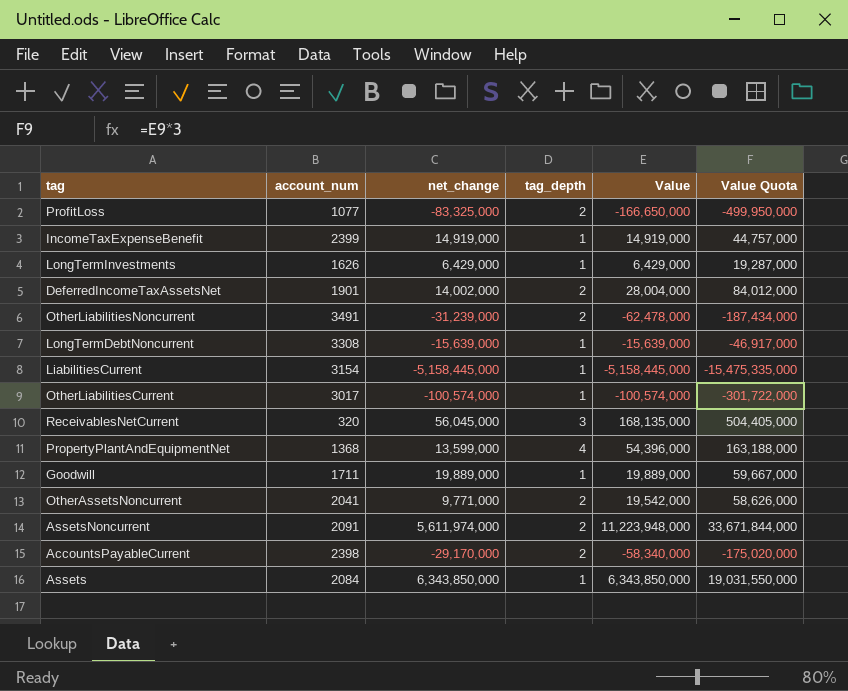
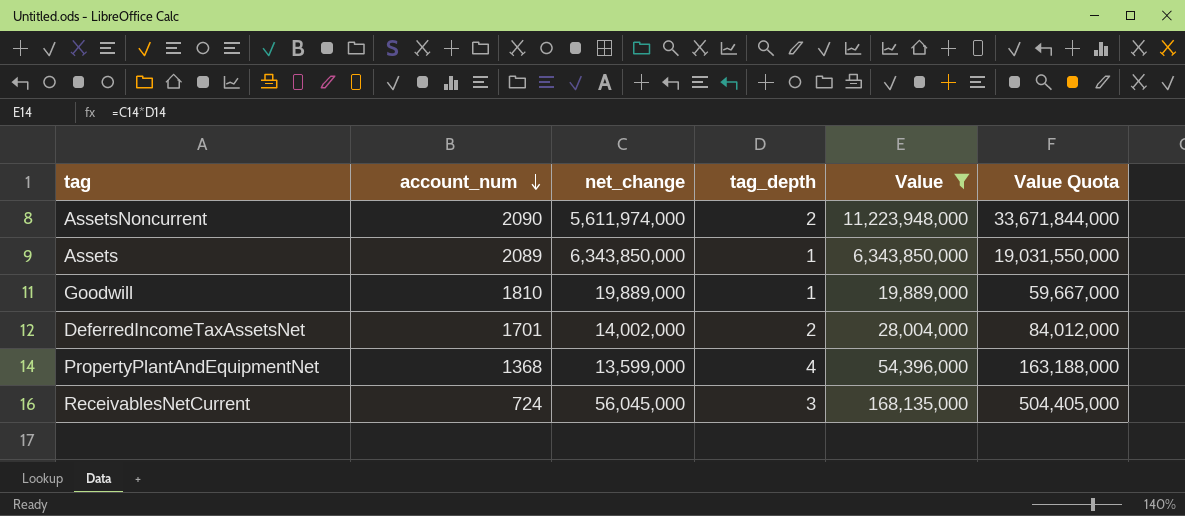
filter: none -> Value >= 19,889,000
row order: none -> account_num descending
AssetsNoncurrent | account_num: 2091 -> 2090
Assets | account_num: 2084 -> 2089
Goodwill | account_num: 1711 -> 1810
DeferredIncomeTaxAssetsNet | account_num: 1901 -> 1701
ReceivablesNetCurrent | account_num: 320 -> 724

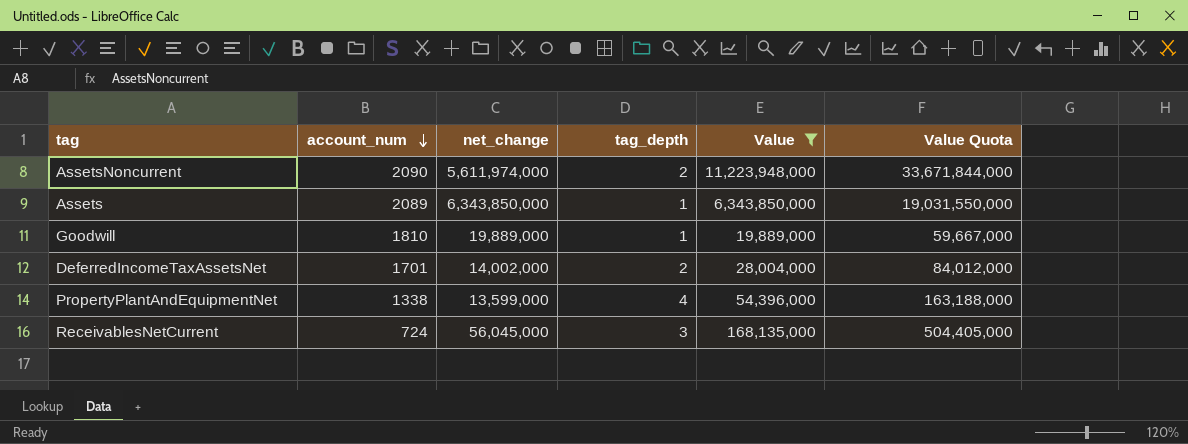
PropertyPlantAndEquipmentNet | account_num: 1368 -> 1338

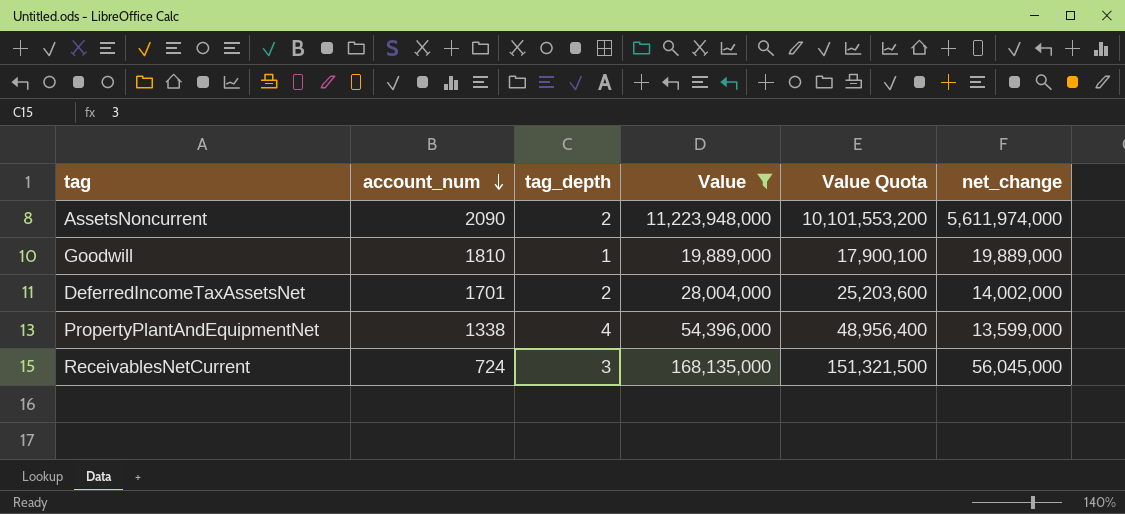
column Value Quota | formula: [Value] * 3 -> [Value] * 0.9
column net_change | position: 3 -> 6
row Assets: 2089 | 6,343,850,000 | 1 | 6,343,850,000 | 19,031,550,000 -> none

